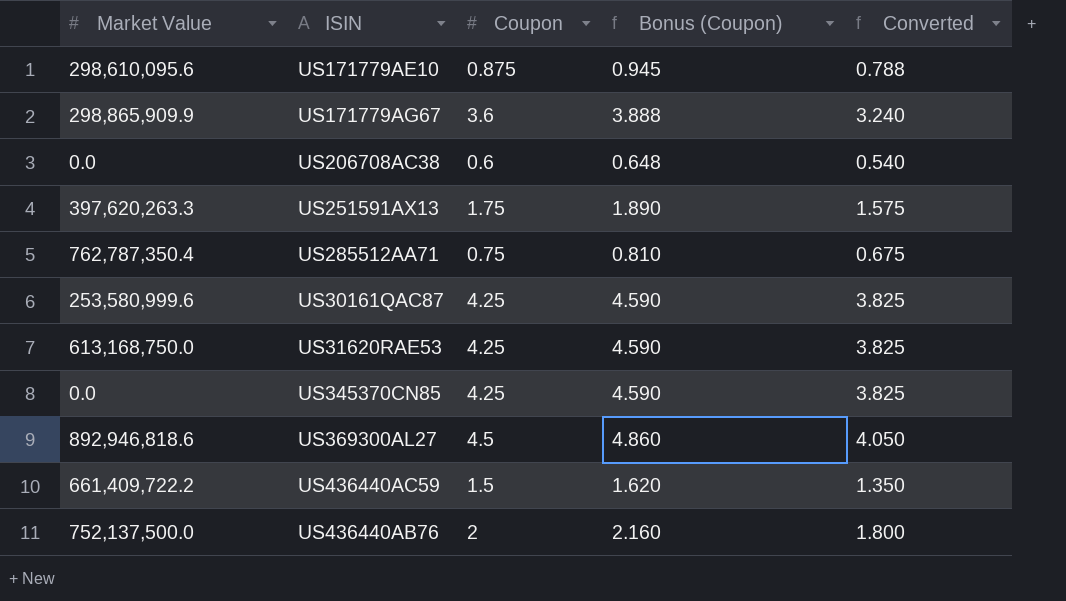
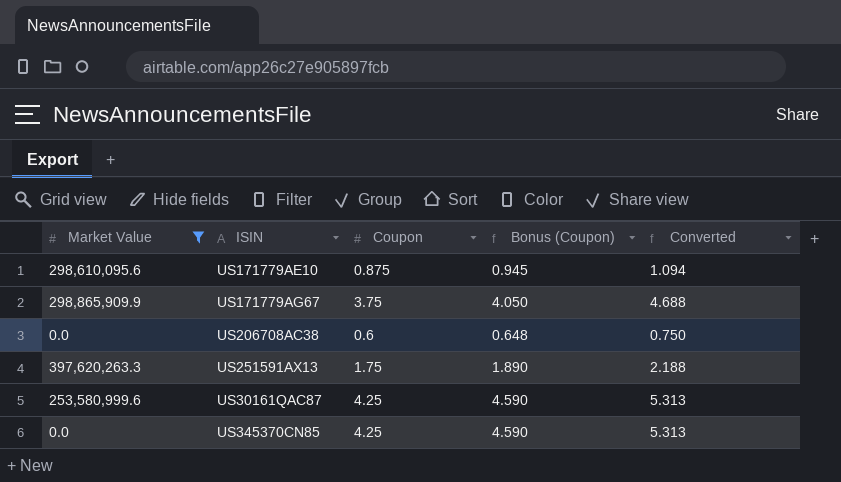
filter: none -> Market Value <= 397,620,263.3
column Converted | formula: [Coupon] * 0.9 -> [Coupon] * 1.25
US171779AG67 | Coupon: 3.6 -> 3.75
US171779AG67 | Bonus (Coupon): 3.888 -> 4.050

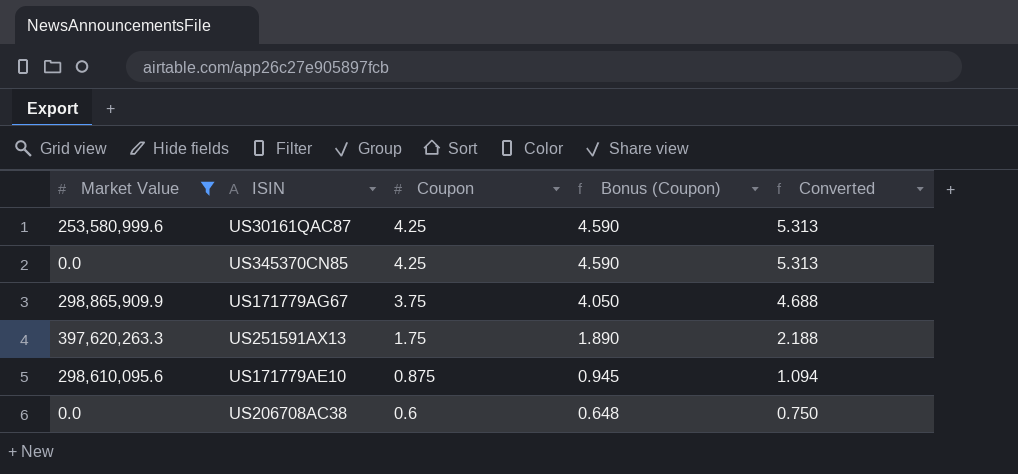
row order: none -> Coupon descending

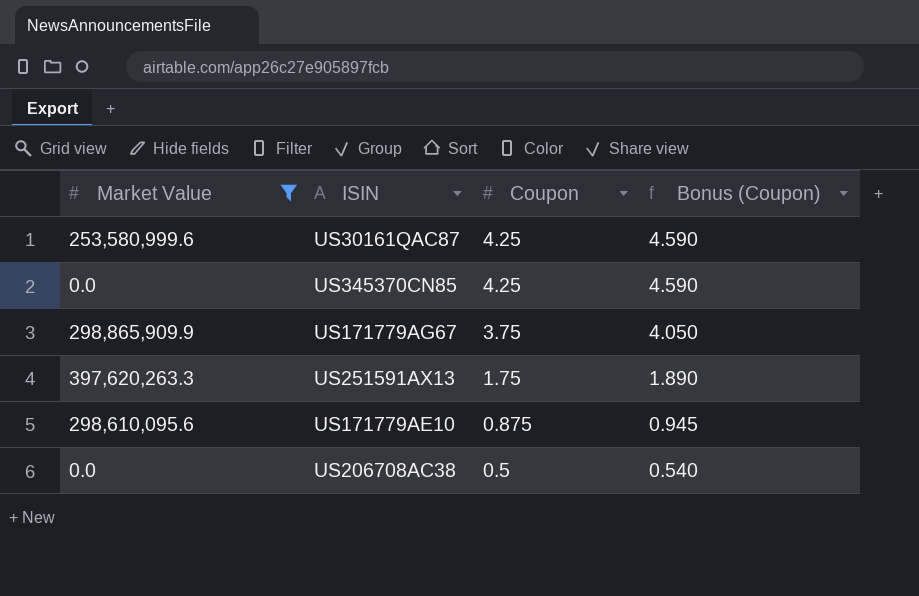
column Converted | formula: [Coupon] * 1.25 -> none
US206708AC38 | Coupon: 0.6 -> 0.5
US206708AC38 | Bonus (Coupon): 0.648 -> 0.540

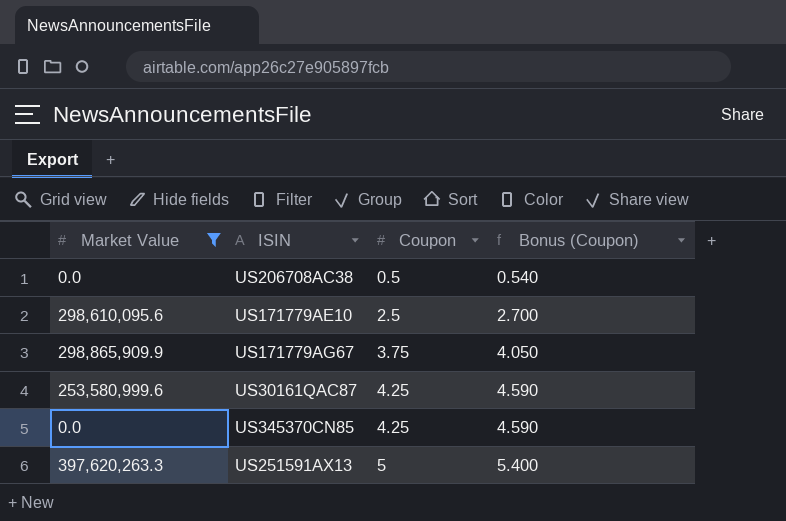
row order: Coupon descending -> Coupon ascending
US171779AE10 | Coupon: 0.875 -> 2.5
US171779AE10 | Bonus (Coupon): 0.945 -> 2.700
US251591AX13 | Coupon: 1.75 -> 5
US251591AX13 | Bonus (Coupon): 1.890 -> 5.400

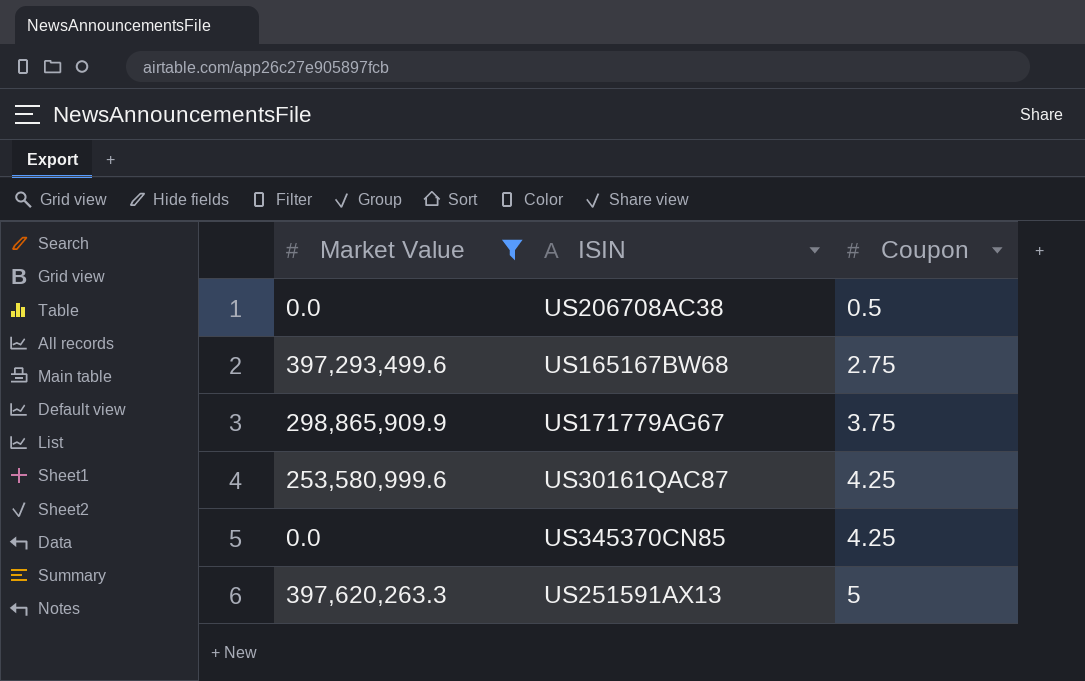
column Bonus (Coupon) | formula: [Coupon] * 1.08 -> none
row US171779AE10: 298,610,095.6 | 2.5 | 2.700 -> none
row US165167BW68: none -> 397,293,499.6 | 2.75

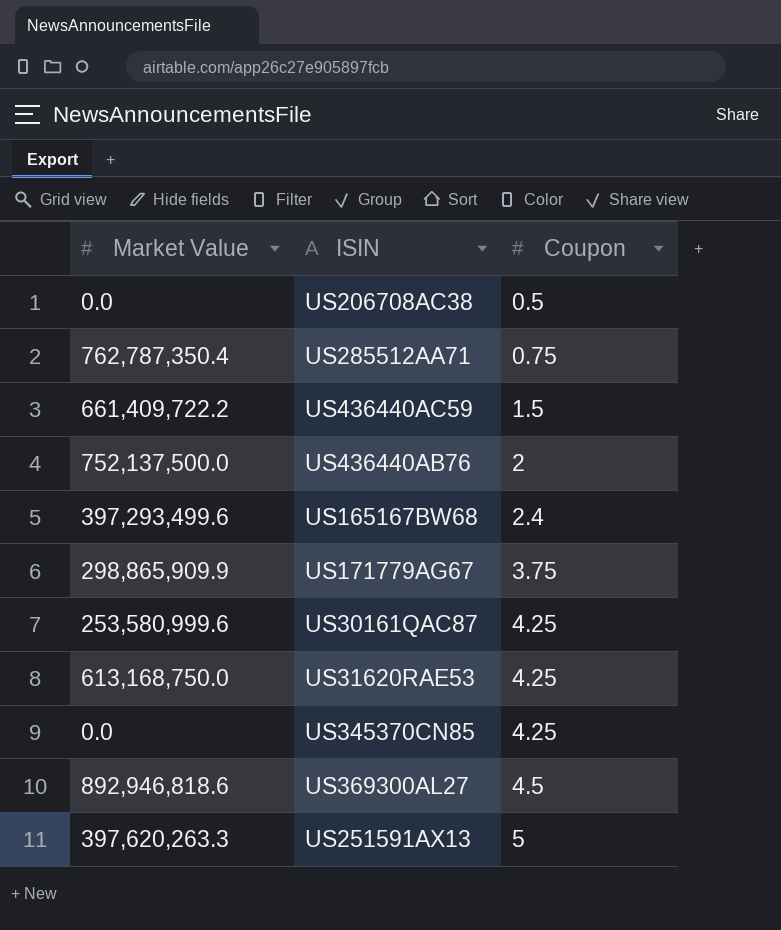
filter: Market Value <= 397,620,263.3 -> none
US165167BW68 | Coupon: 2.75 -> 2.4

